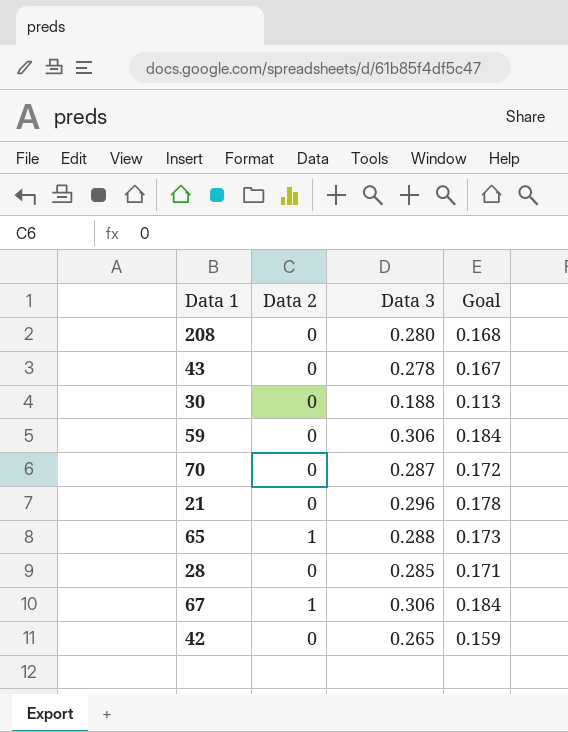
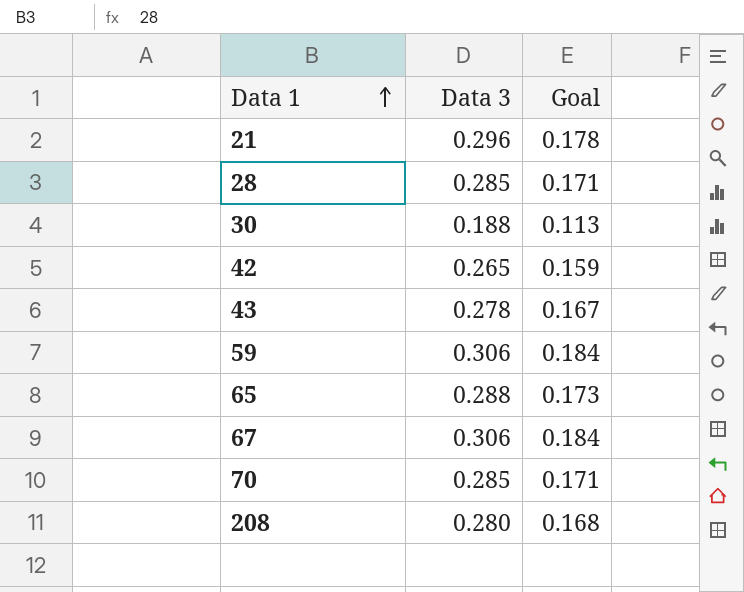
row order: none -> Data 1 ascending
column Data 2 | position: 2 -> none
70 | Data 3: 0.287 -> 0.285
70 | Goal: 0.172 -> 0.171

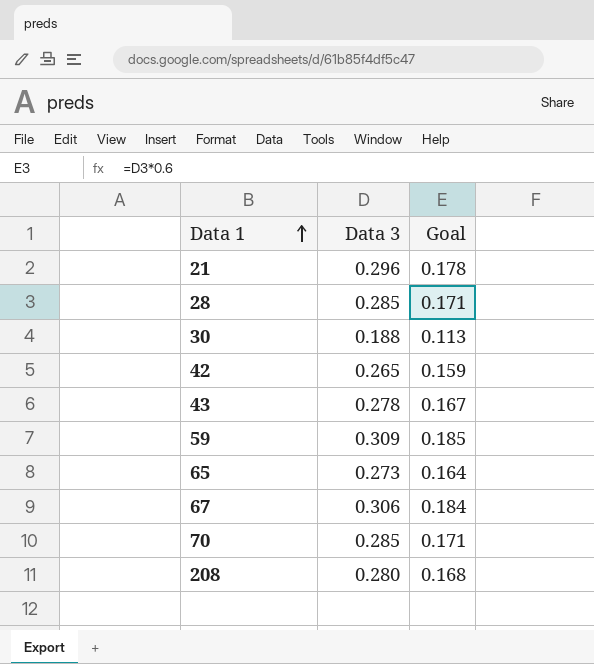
59 | Data 3: 0.306 -> 0.309
59 | Goal: 0.184 -> 0.185
65 | Data 3: 0.288 -> 0.273
65 | Goal: 0.173 -> 0.164

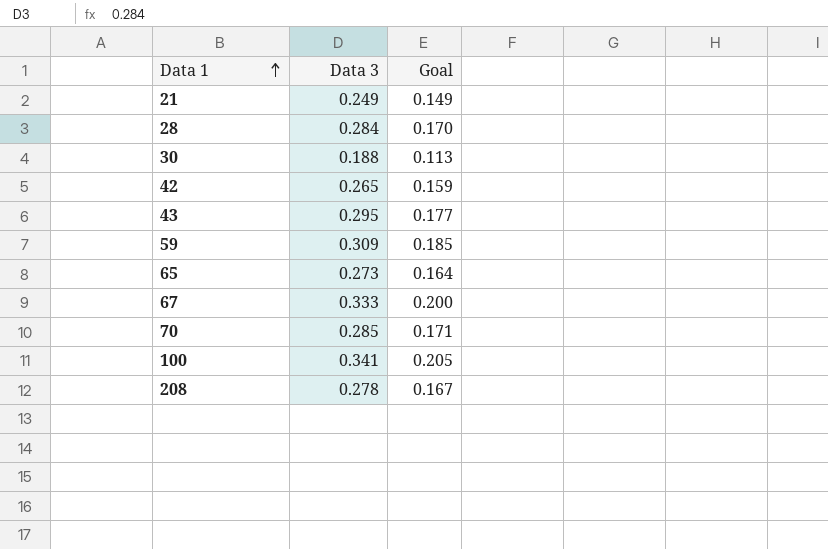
21 | Data 3: 0.296 -> 0.249
21 | Goal: 0.178 -> 0.149
28 | Data 3: 0.285 -> 0.284
28 | Goal: 0.171 -> 0.170
43 | Data 3: 0.278 -> 0.295
43 | Goal: 0.167 -> 0.177
67 | Data 3: 0.306 -> 0.333
67 | Goal: 0.184 -> 0.200
row 100: none -> 0.341 | 0.205
208 | Data 3: 0.280 -> 0.278
208 | Goal: 0.168 -> 0.167

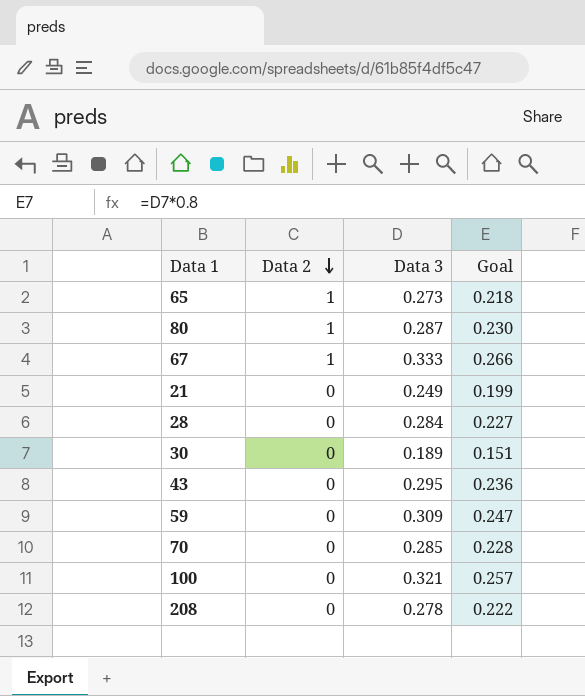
row order: Data 1 ascending -> Data 2 descending
column Data 2 | position: none -> 2
column Goal | formula: [Data 3] * 0.6 -> [Data 3] * 0.8
row 42: 0.265 | 0.159 -> none
row 80: none -> 1 | 0.287 | 0.230
30 | Data 3: 0.188 -> 0.189
100 | Data 3: 0.341 -> 0.321

